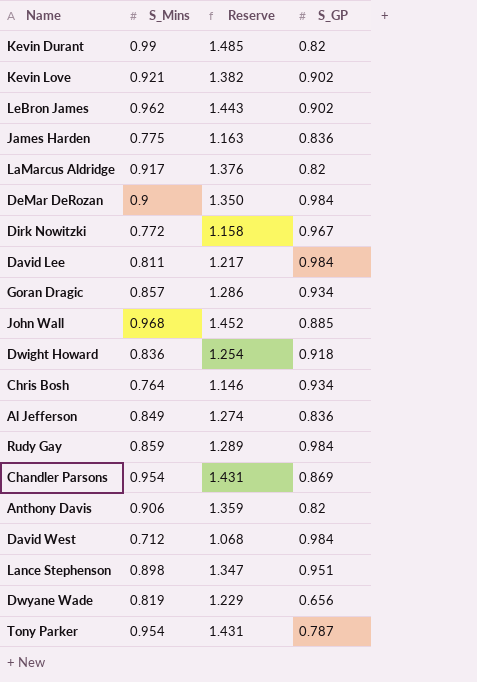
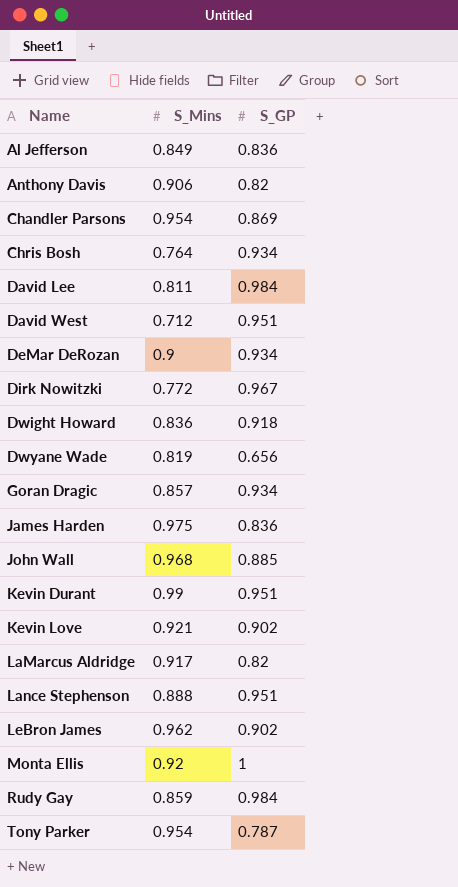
row order: none -> Name ascending
column Reserve | formula: [S_Mins] * 1.5 -> none
David West | S_GP: 0.984 -> 0.951
DeMar DeRozan | S_GP: 0.984 -> 0.934
James Harden | S_Mins: 0.775 -> 0.975
Kevin Durant | S_GP: 0.82 -> 0.951
Lance Stephenson | S_Mins: 0.898 -> 0.888
row Monta Ellis: none -> 0.92 | 1

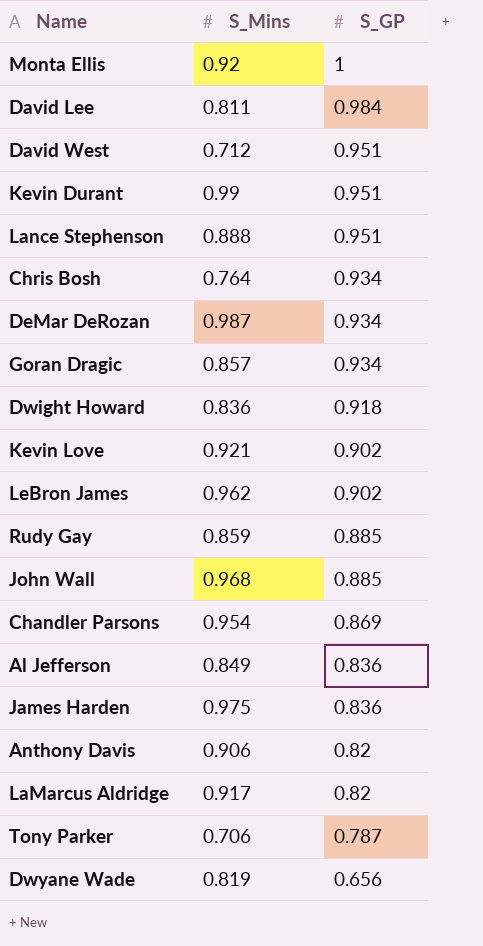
row order: Name ascending -> S_GP descending
row Dirk Nowitzki: 0.772 | 0.967 -> none
DeMar DeRozan | S_Mins: 0.9 -> 0.987
Rudy Gay | S_GP: 0.984 -> 0.885
Tony Parker | S_Mins: 0.954 -> 0.706

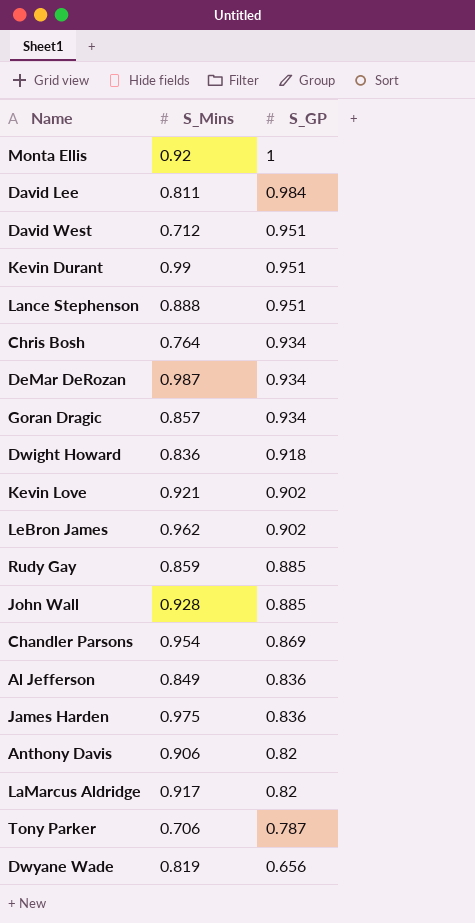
John Wall | S_Mins: 0.968 -> 0.928

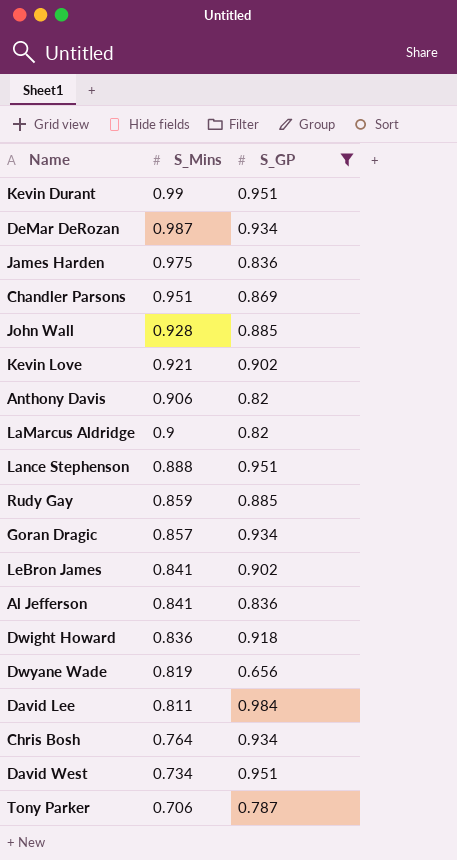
filter: none -> S_GP != 1
row order: S_GP descending -> S_Mins descending
Chandler Parsons | S_Mins: 0.954 -> 0.951
LaMarcus Aldridge | S_Mins: 0.917 -> 0.9
LeBron James | S_Mins: 0.962 -> 0.841
Al Jefferson | S_Mins: 0.849 -> 0.841
David West | S_Mins: 0.712 -> 0.734

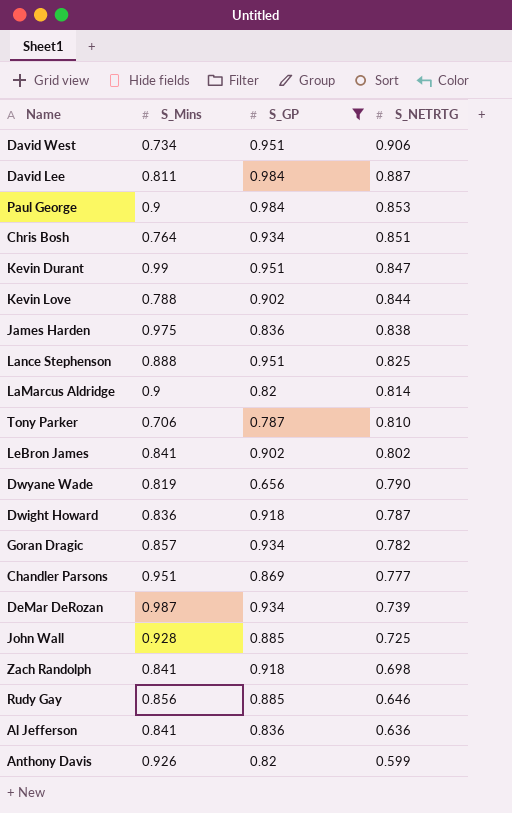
row order: S_Mins descending -> S_NETRTG descending
column S_NETRTG | position: none -> 4
row Paul George: none -> 0.9 | 0.984 | 0.853
Kevin Love | S_Mins: 0.921 -> 0.788
row Zach Randolph: none -> 0.841 | 0.918 | 0.698
Rudy Gay | S_Mins: 0.859 -> 0.856
Anthony Davis | S_Mins: 0.906 -> 0.926

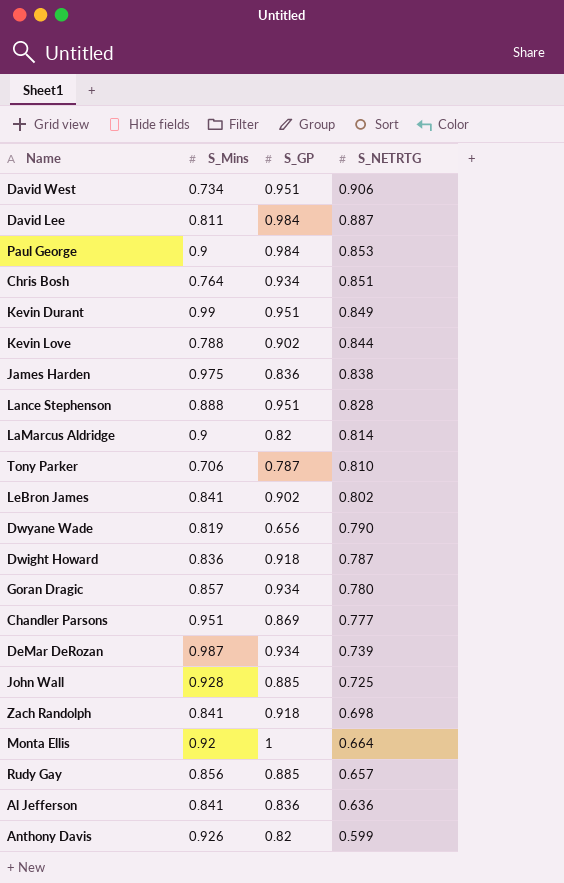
filter: S_GP != 1 -> none
Kevin Durant | S_NETRTG: 0.847 -> 0.849
Lance Stephenson | S_NETRTG: 0.825 -> 0.828
Goran Dragic | S_NETRTG: 0.782 -> 0.780
Rudy Gay | S_NETRTG: 0.646 -> 0.657

